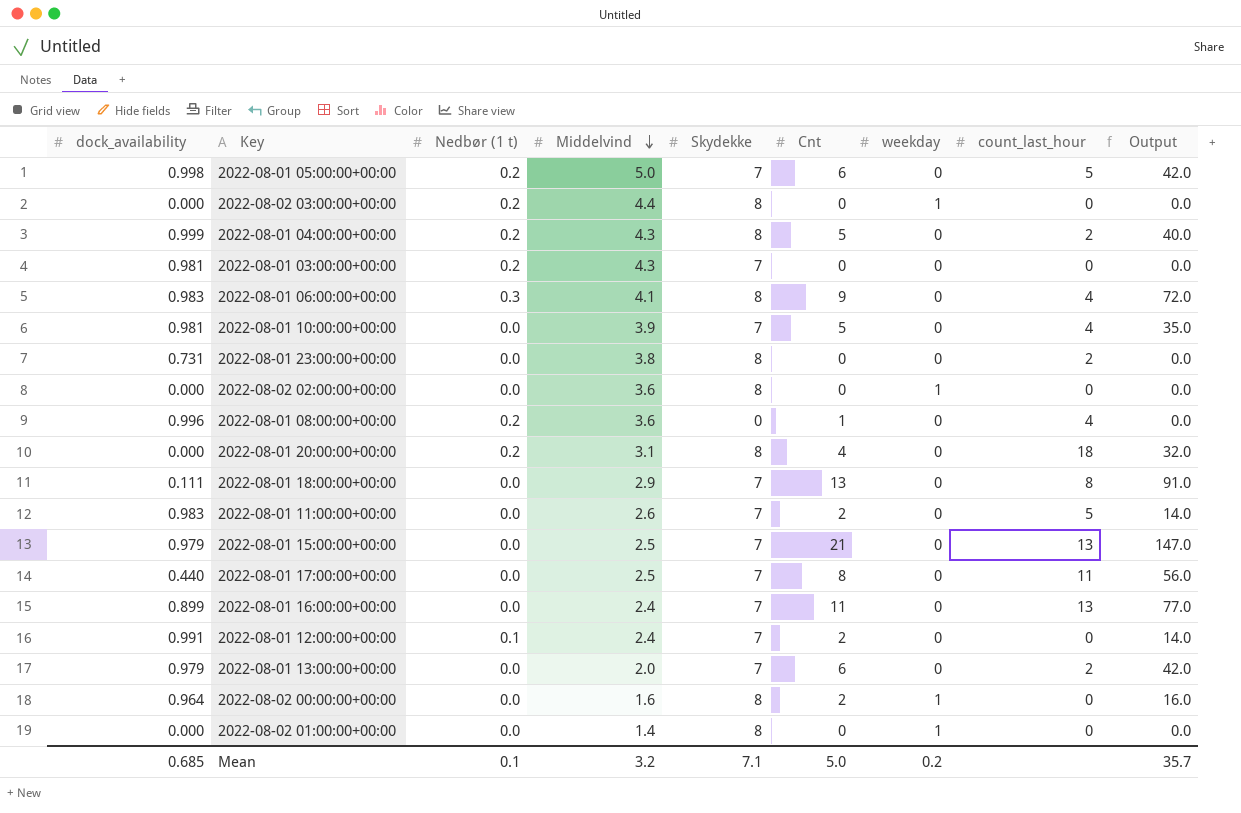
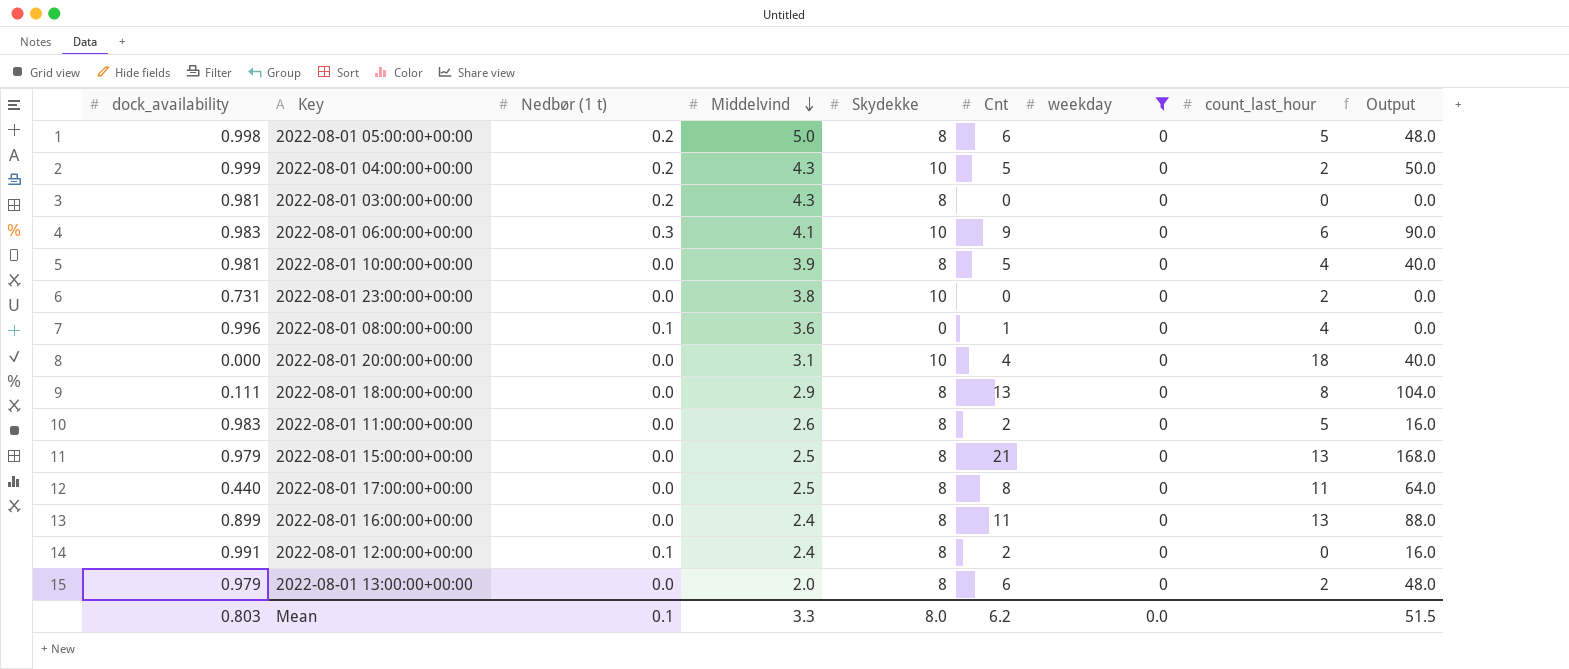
filter: none -> weekday = 0
2022-08-01 05:00:00+00:00 | Skydekke: 7 -> 8
2022-08-01 05:00:00+00:00 | Output: 42.0 -> 48.0
2022-08-01 04:00:00+00:00 | Skydekke: 8 -> 10
2022-08-01 04:00:00+00:00 | Output: 40.0 -> 50.0
2022-08-01 03:00:00+00:00 | Skydekke: 7 -> 8
2022-08-01 06:00:00+00:00 | Skydekke: 8 -> 10
2022-08-01 06:00:00+00:00 | count_last_hour: 4 -> 6
2022-08-01 06:00:00+00:00 | Output: 72.0 -> 90.0
2022-08-01 10:00:00+00:00 | Skydekke: 7 -> 8
2022-08-01 10:00:00+00:00 | Output: 35.0 -> 40.0
2022-08-01 23:00:00+00:00 | Skydekke: 8 -> 10
2022-08-01 08:00:00+00:00 | Nedbør (1 t): 0.2 -> 0.1
2022-08-01 20:00:00+00:00 | Nedbør (1 t): 0.2 -> 0.0
2022-08-01 20:00:00+00:00 | Skydekke: 8 -> 10
2022-08-01 20:00:00+00:00 | Output: 32.0 -> 40.0
2022-08-01 18:00:00+00:00 | Skydekke: 7 -> 8
2022-08-01 18:00:00+00:00 | Output: 91.0 -> 104.0
2022-08-01 11:00:00+00:00 | Skydekke: 7 -> 8
2022-08-01 11:00:00+00:00 | Output: 14.0 -> 16.0
2022-08-01 15:00:00+00:00 | Skydekke: 7 -> 8
2022-08-01 15:00:00+00:00 | Output: 147.0 -> 168.0
2022-08-01 17:00:00+00:00 | Skydekke: 7 -> 8
2022-08-01 17:00:00+00:00 | Output: 56.0 -> 64.0
2022-08-01 16:00:00+00:00 | Skydekke: 7 -> 8
2022-08-01 16:00:00+00:00 | Output: 77.0 -> 88.0
2022-08-01 12:00:00+00:00 | Skydekke: 7 -> 8
2022-08-01 12:00:00+00:00 | Output: 14.0 -> 16.0
2022-08-01 13:00:00+00:00 | Skydekke: 7 -> 8
2022-08-01 13:00:00+00:00 | Output: 42.0 -> 48.0
Mean | dock_availability: 0.685 -> 0.803
Mean | Middelvind: 3.2 -> 3.3
Mean | Skydekke: 7.1 -> 8.0
Mean | Cnt: 5.0 -> 6.2
Mean | weekday: 0.2 -> 0.0
Mean | Output: 35.7 -> 51.5

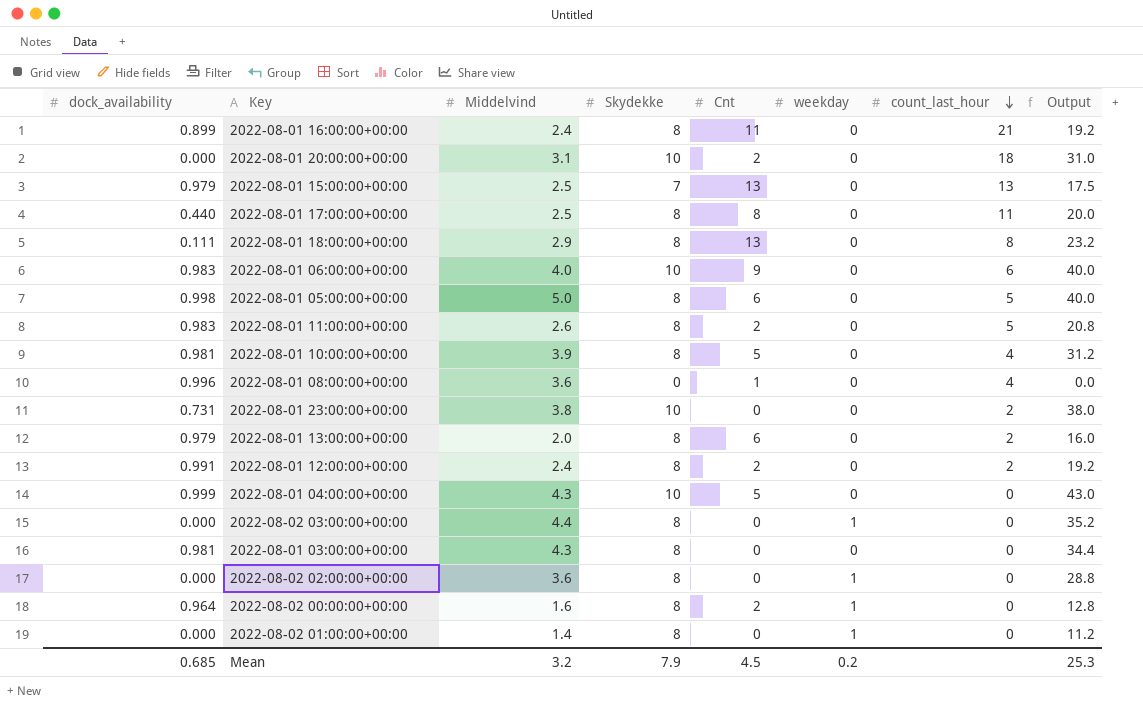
filter: weekday = 0 -> none
row order: Middelvind descending -> count_last_hour descending
column Nedbør (1 t) | position: 3 -> none
column Output | formula: [Skydekke] * [Cnt] -> [Middelvind] * [Skydekke]
2022-08-01 16:00:00+00:00 | count_last_hour: 13 -> 21
2022-08-01 20:00:00+00:00 | Cnt: 4 -> 2
2022-08-01 15:00:00+00:00 | Skydekke: 8 -> 7
2022-08-01 15:00:00+00:00 | Cnt: 21 -> 13
2022-08-01 06:00:00+00:00 | Middelvind: 4.1 -> 4.0
2022-08-01 12:00:00+00:00 | count_last_hour: 0 -> 2
2022-08-01 04:00:00+00:00 | count_last_hour: 2 -> 0
Mean | dock_availability: 0.803 -> 0.685
Mean | Middelvind: 3.3 -> 3.2
Mean | Skydekke: 8.0 -> 7.9
Mean | Cnt: 6.2 -> 4.5
Mean | weekday: 0.0 -> 0.2
Mean | Output: 51.5 -> 25.3

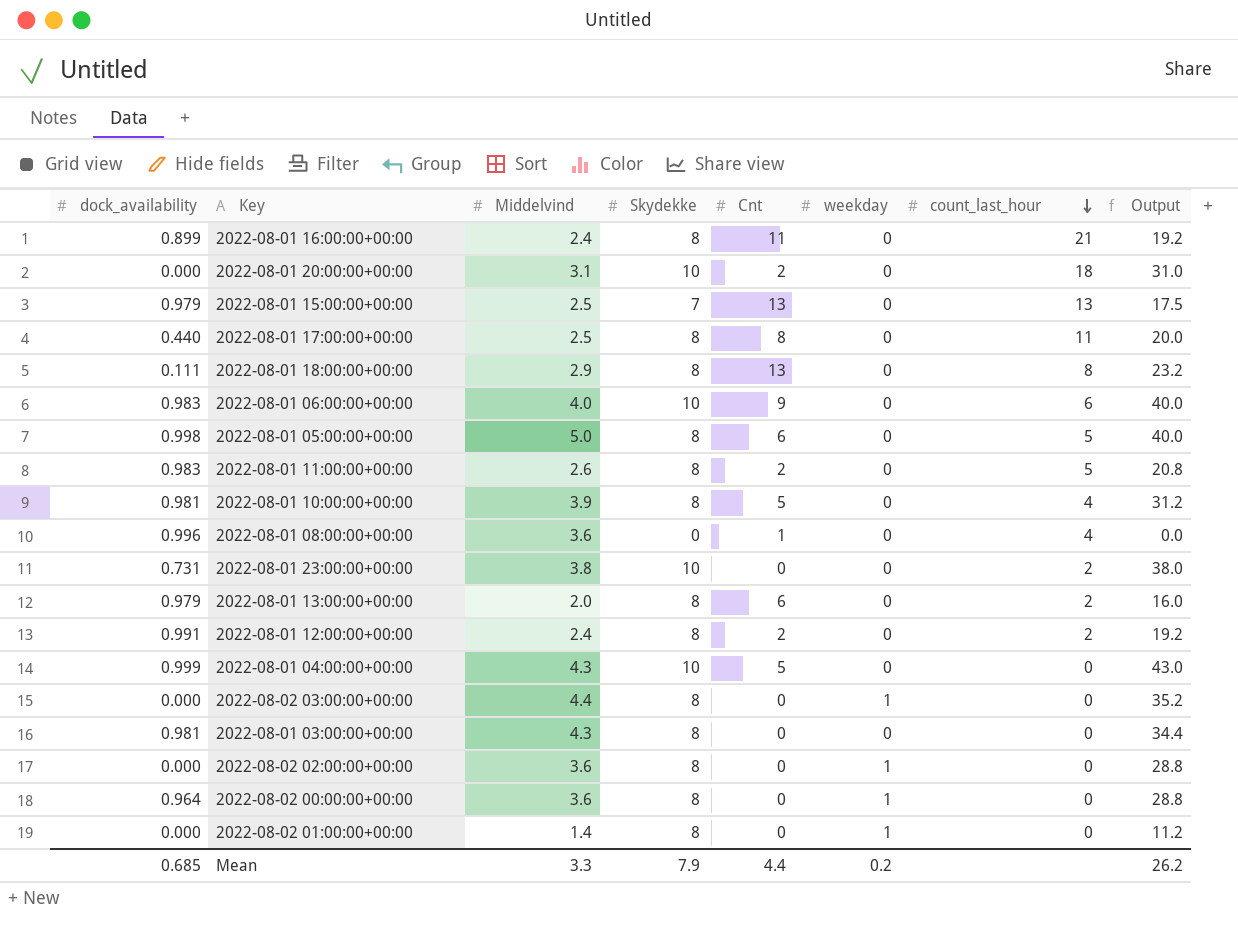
2022-08-02 00:00:00+00:00 | Middelvind: 1.6 -> 3.6
2022-08-02 00:00:00+00:00 | Cnt: 2 -> 0
2022-08-02 00:00:00+00:00 | Output: 12.8 -> 28.8
Mean | Middelvind: 3.2 -> 3.3
Mean | Cnt: 4.5 -> 4.4
Mean | Output: 25.3 -> 26.2

